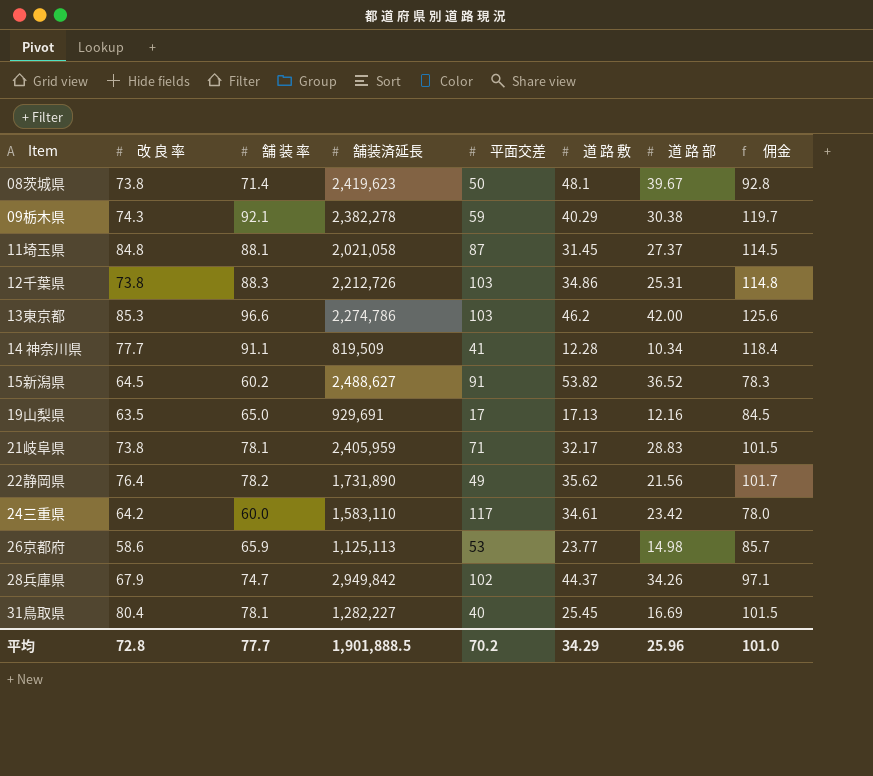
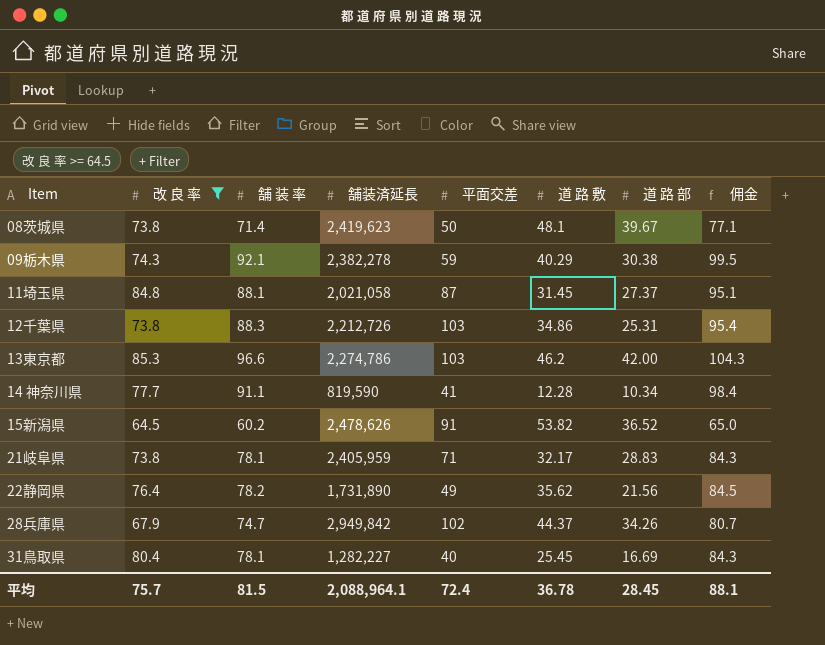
filter: none -> 改 良 率 >= 64.5
column 佣金 | formula: [舗 装 率] * 1.3 -> [舗 装 率] * 1.08
14 神奈川県 | 舗装済延長: 819,509 -> 819,590
15新潟県 | 舗装済延長: 2,488,627 -> 2,478,626
平均 | 改 良 率: 72.8 -> 75.7
平均 | 舗 装 率: 77.7 -> 81.5
平均 | 舗装済延長: 1,901,888.5 -> 2,088,964.1
平均 | 平面交差: 70.2 -> 72.4
平均 | 道 路 敷: 34.29 -> 36.78
平均 | 道 路 部: 25.96 -> 28.45
平均 | 佣金: 101.0 -> 88.1

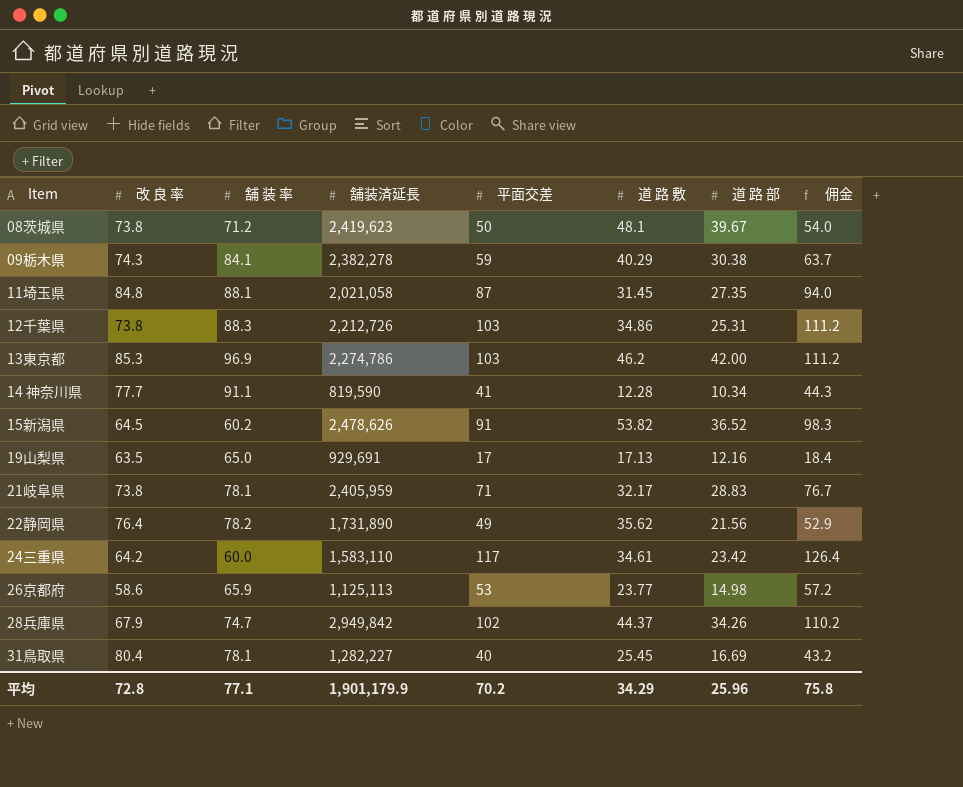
filter: 改 良 率 >= 64.5 -> none
column 佣金 | formula: [舗 装 率] * 1.08 -> [平面交差] * 1.08
08茨城県 | 舗 装 率: 71.4 -> 71.2
09栃木県 | 舗 装 率: 92.1 -> 84.1
11埼玉県 | 道 路 部: 27.37 -> 27.35
13東京都 | 舗 装 率: 96.6 -> 96.9
平均 | 改 良 率: 75.7 -> 72.8
平均 | 舗 装 率: 81.5 -> 77.1
平均 | 舗装済延長: 2,088,964.1 -> 1,901,179.9
平均 | 平面交差: 72.4 -> 70.2
平均 | 道 路 敷: 36.78 -> 34.29
平均 | 道 路 部: 28.45 -> 25.96
平均 | 佣金: 88.1 -> 75.8

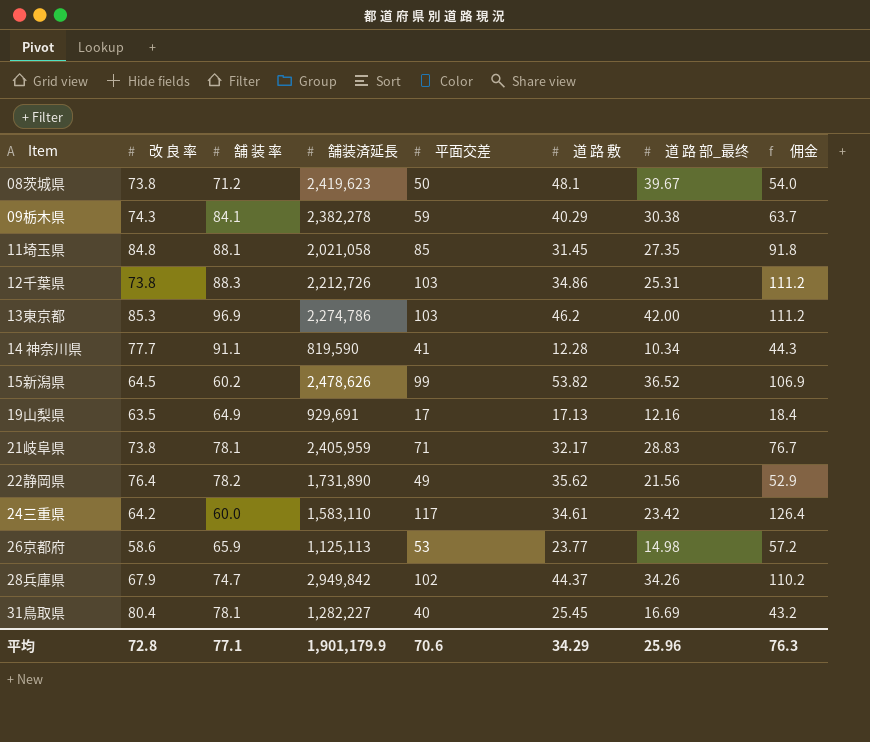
column name: 道 路 部 -> 道 路 部_最终
11埼玉県 | 平面交差: 87 -> 85
11埼玉県 | 佣金: 94.0 -> 91.8
15新潟県 | 平面交差: 91 -> 99
15新潟県 | 佣金: 98.3 -> 106.9
19山梨県 | 舗 装 率: 65.0 -> 64.9
平均 | 平面交差: 70.2 -> 70.6
平均 | 佣金: 75.8 -> 76.3

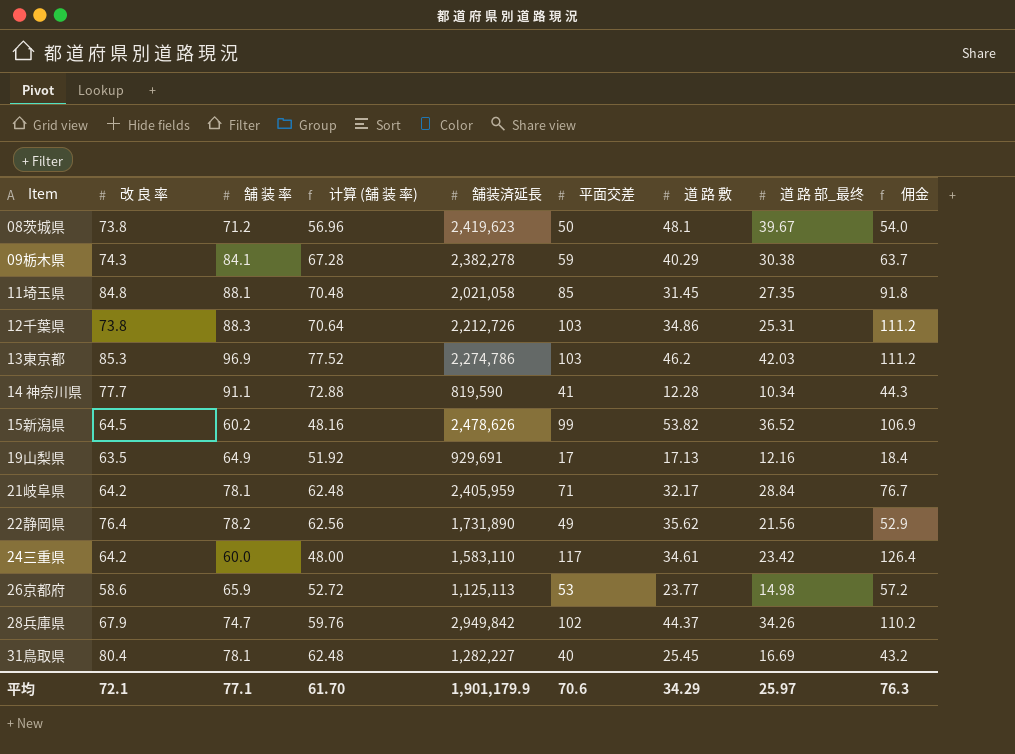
column 计算 (舗 装 率) | formula: none -> [舗 装 率] * 0.8
13東京都 | 道 路 部_最终: 42.00 -> 42.03
21岐阜県 | 改 良 率: 73.8 -> 64.2
21岐阜県 | 道 路 部_最终: 28.83 -> 28.84
平均 | 改 良 率: 72.8 -> 72.1
平均 | 道 路 部_最终: 25.96 -> 25.97

